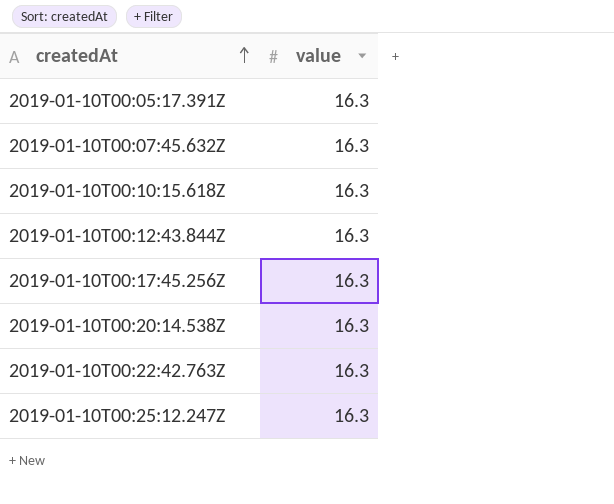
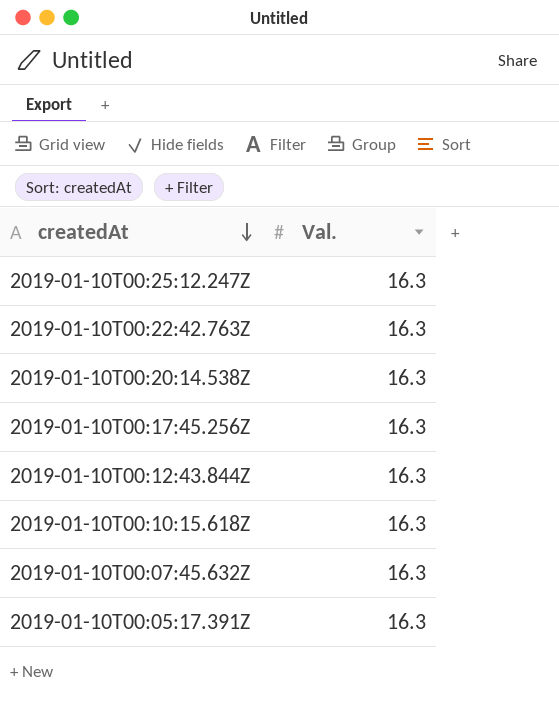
row order: createdAt ascending -> createdAt descending
column name: value -> Val.

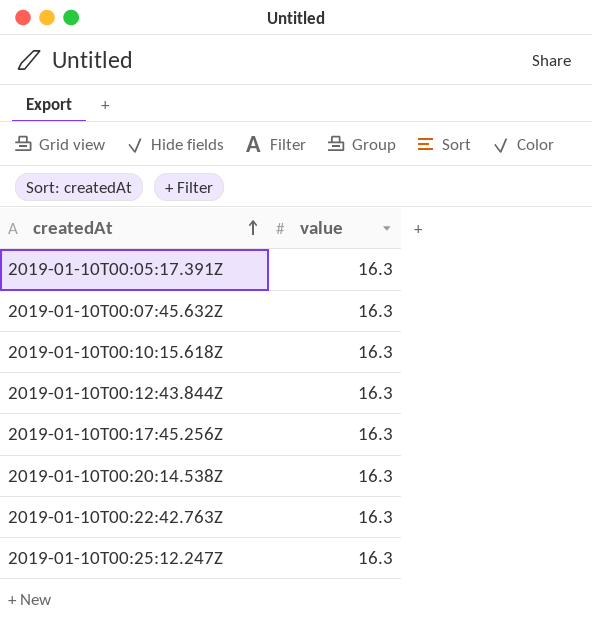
row order: createdAt descending -> createdAt ascending
column name: Val. -> value

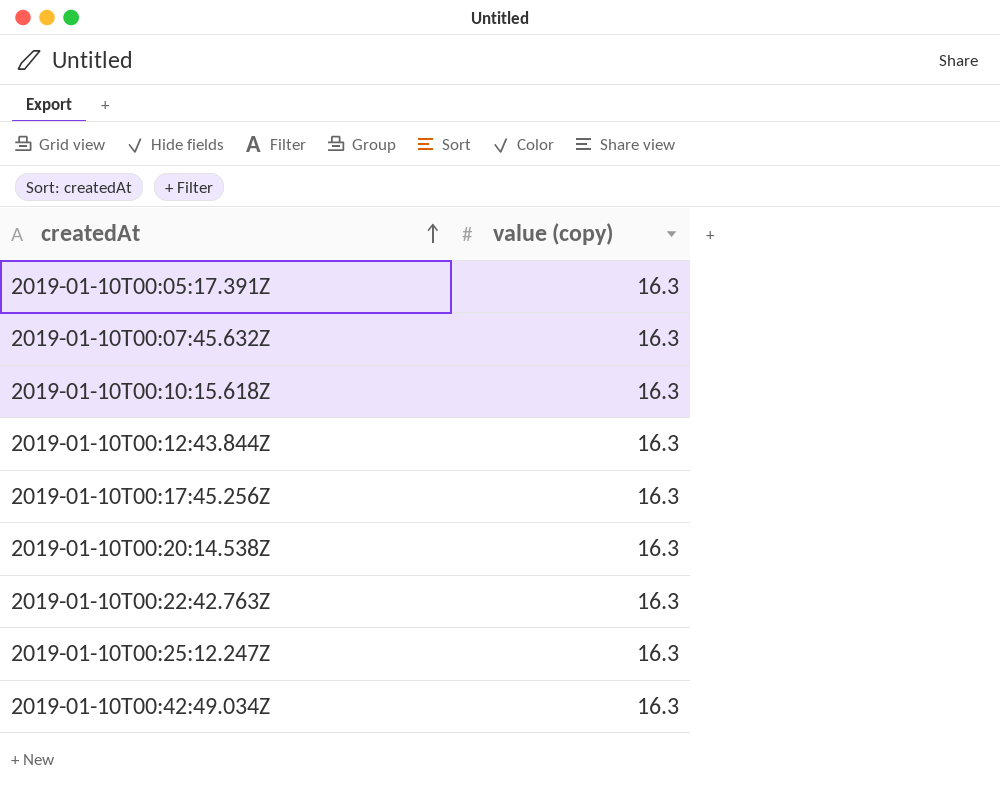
column name: value -> value (copy)
row 2019-01-10T00:42:49.034Z: none -> 16.3

